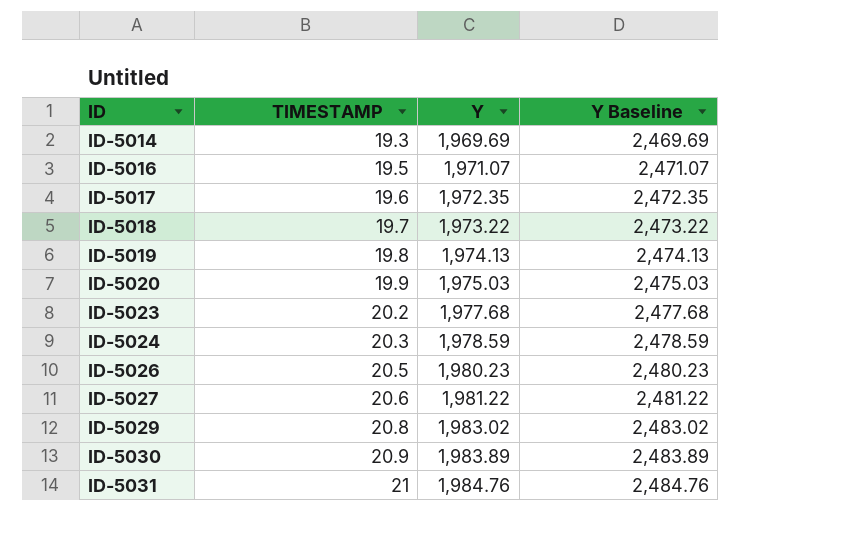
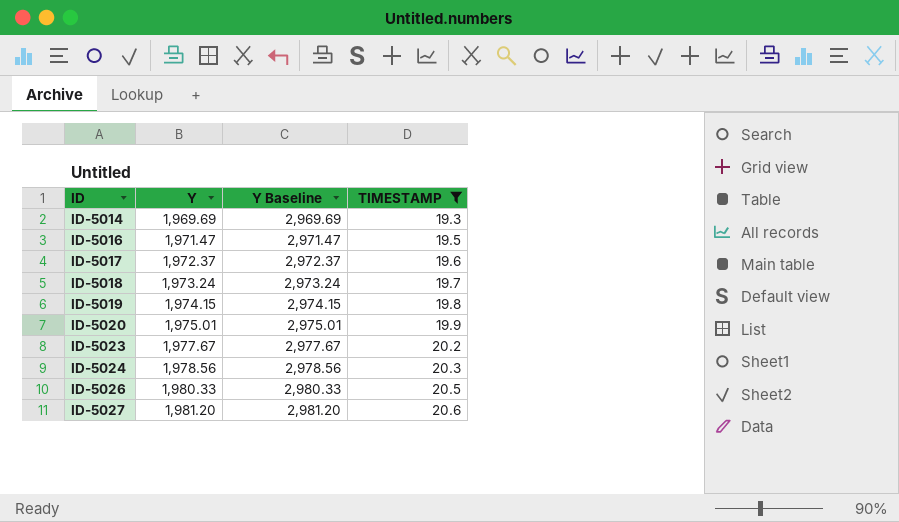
filter: none -> TIMESTAMP <= 20.6
column Y Baseline | formula: [Y] + 500 -> [Y] + 1000
column TIMESTAMP | position: 2 -> 4
ID-5016 | Y: 1,971.07 -> 1,971.47
ID-5017 | Y: 1,972.35 -> 1,972.37
ID-5018 | Y: 1,973.22 -> 1,973.24
ID-5019 | Y: 1,974.13 -> 1,974.15
ID-5020 | Y: 1,975.03 -> 1,975.01
ID-5023 | Y: 1,977.68 -> 1,977.67
ID-5024 | Y: 1,978.59 -> 1,978.56
ID-5026 | Y: 1,980.23 -> 1,980.33
ID-5027 | Y: 1,981.22 -> 1,981.20

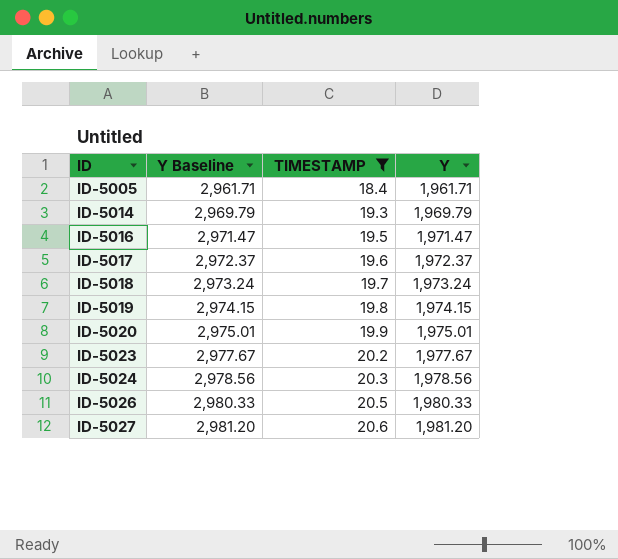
column Y | position: 2 -> 4
row ID-5005: none -> 2,961.71 | 18.4 | 1,961.71
ID-5014 | Y Baseline: 2,969.69 -> 2,969.79
ID-5014 | Y: 1,969.69 -> 1,969.79

